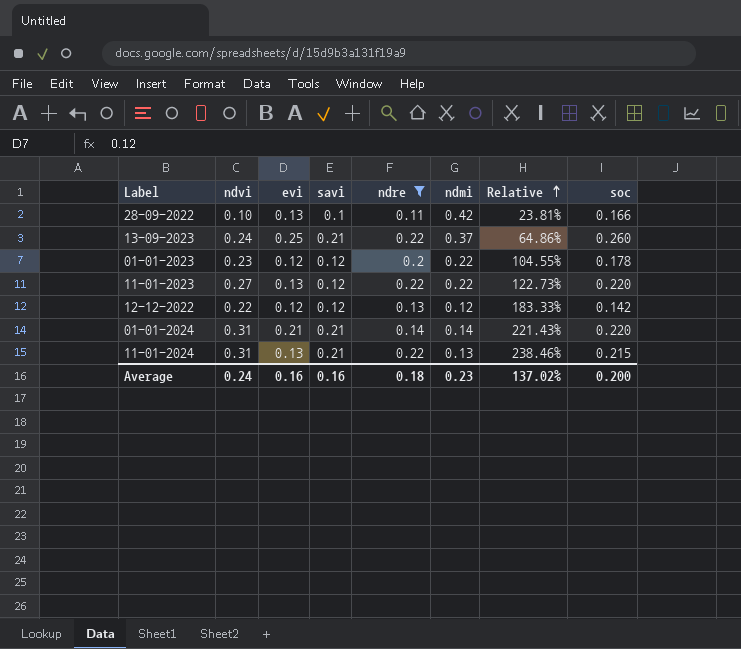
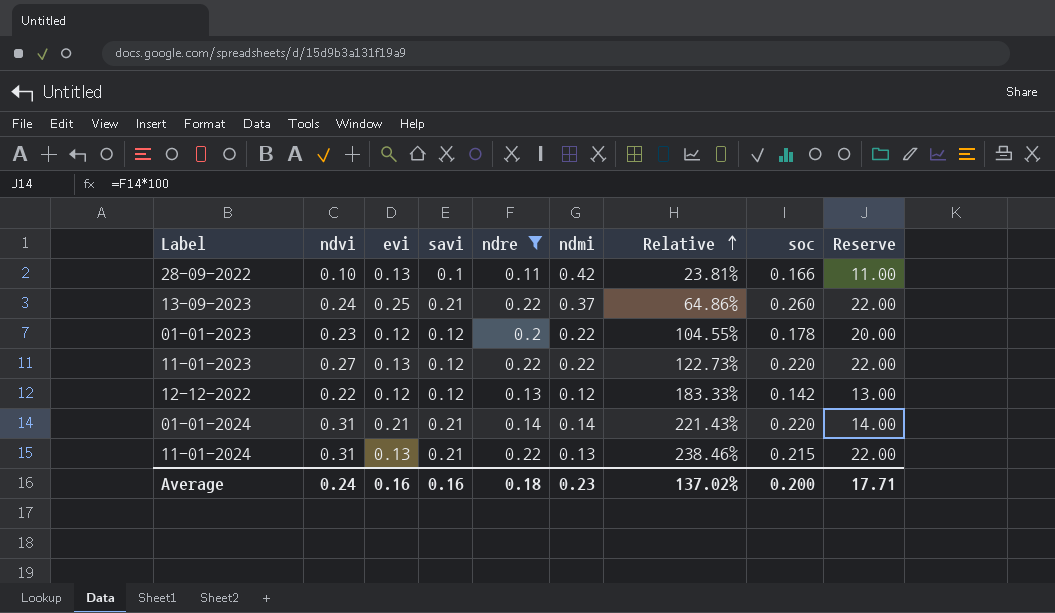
column Reserve | formula: none -> [ndre] * 100

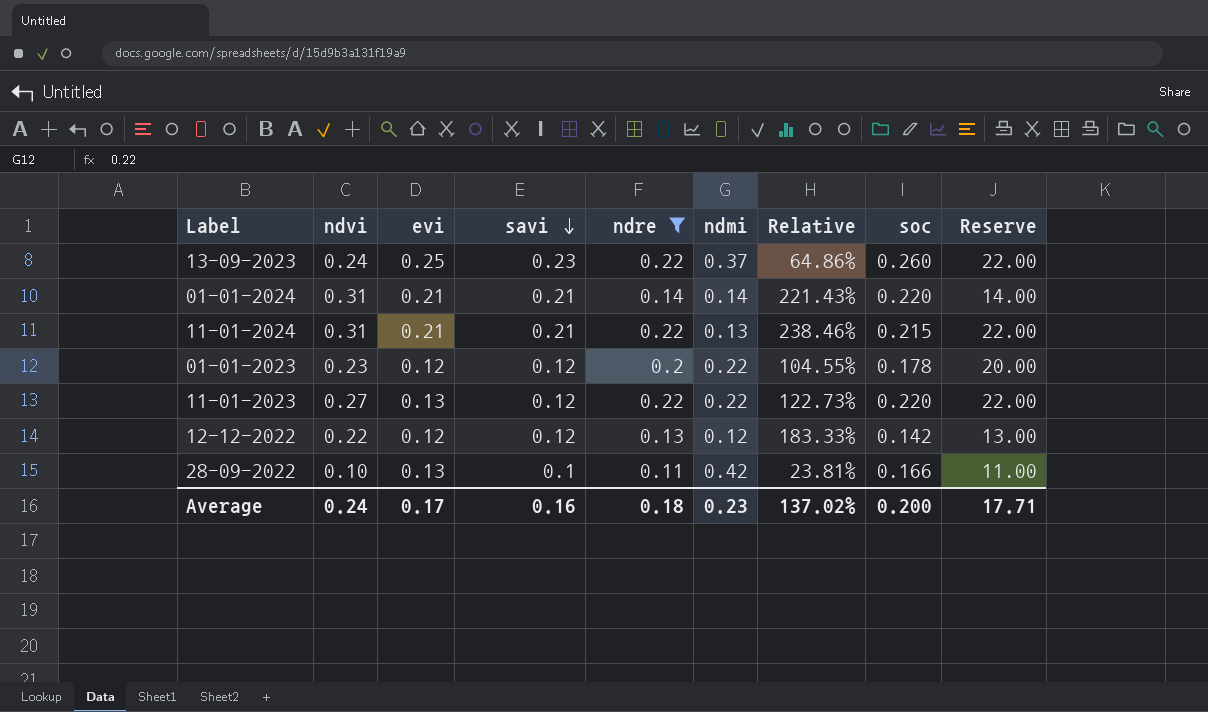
row order: Relative ascending -> savi descending
13-09-2023 | savi: 0.21 -> 0.23
11-01-2024 | evi: 0.13 -> 0.21
Average | evi: 0.16 -> 0.17

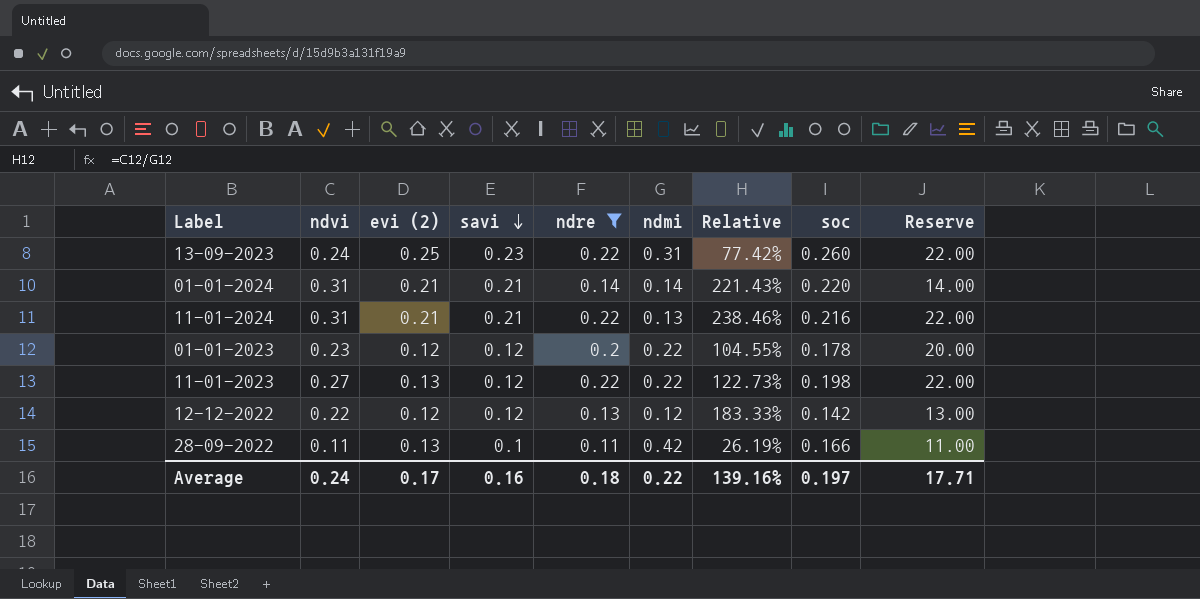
column name: evi -> evi (2)
13-09-2023 | ndmi: 0.37 -> 0.31
13-09-2023 | Relative: 64.86% -> 77.42%
11-01-2024 | soc: 0.215 -> 0.216
11-01-2023 | soc: 0.220 -> 0.198
28-09-2022 | ndvi: 0.10 -> 0.11
28-09-2022 | Relative: 23.81% -> 26.19%
Average | ndmi: 0.23 -> 0.22
Average | Relative: 137.02% -> 139.16%
Average | soc: 0.200 -> 0.197

